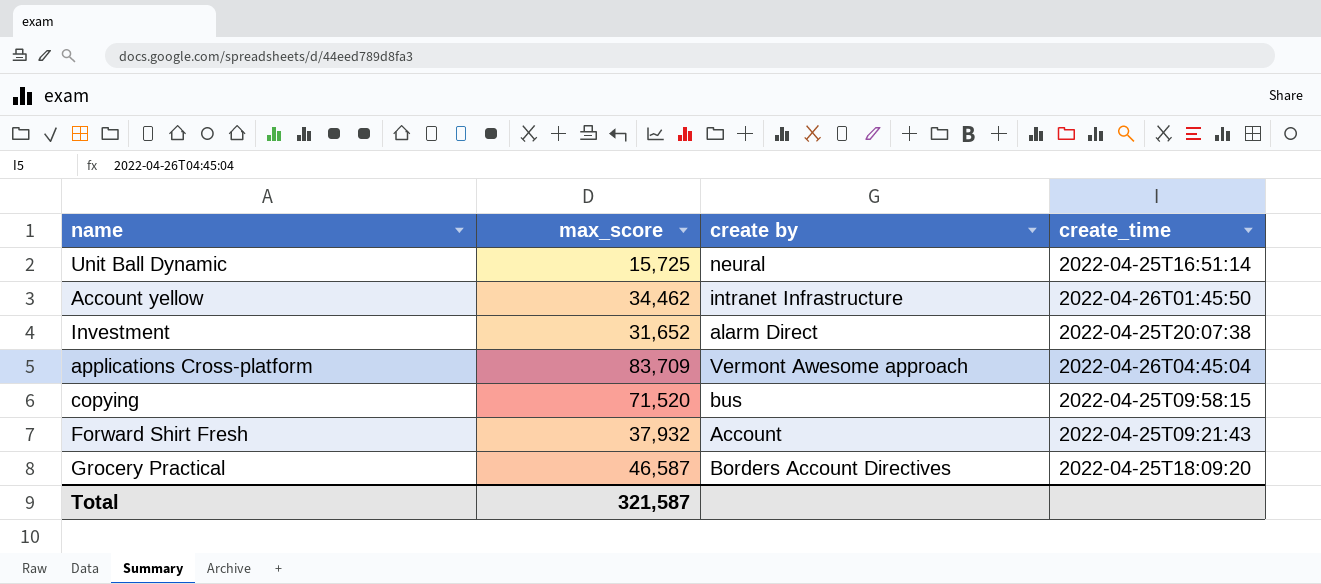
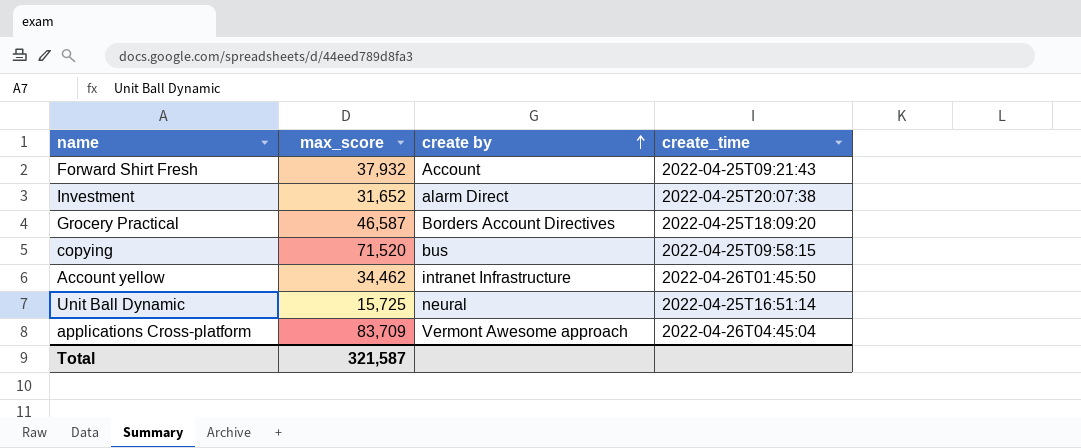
row order: none -> create by ascending

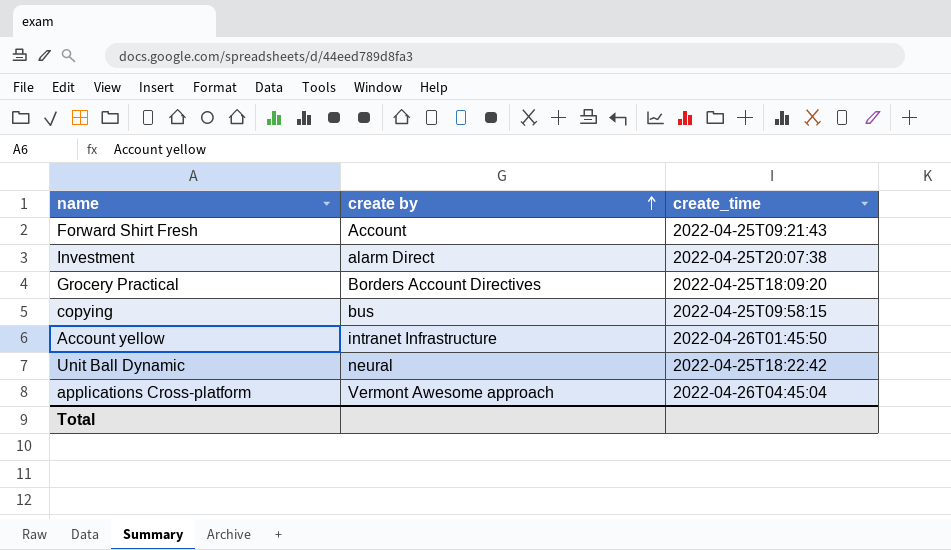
column max_score | position: 2 -> none
Unit Ball Dynamic | create_time: 2022-04-25T16:51:14 -> 2022-04-25T18:22:42

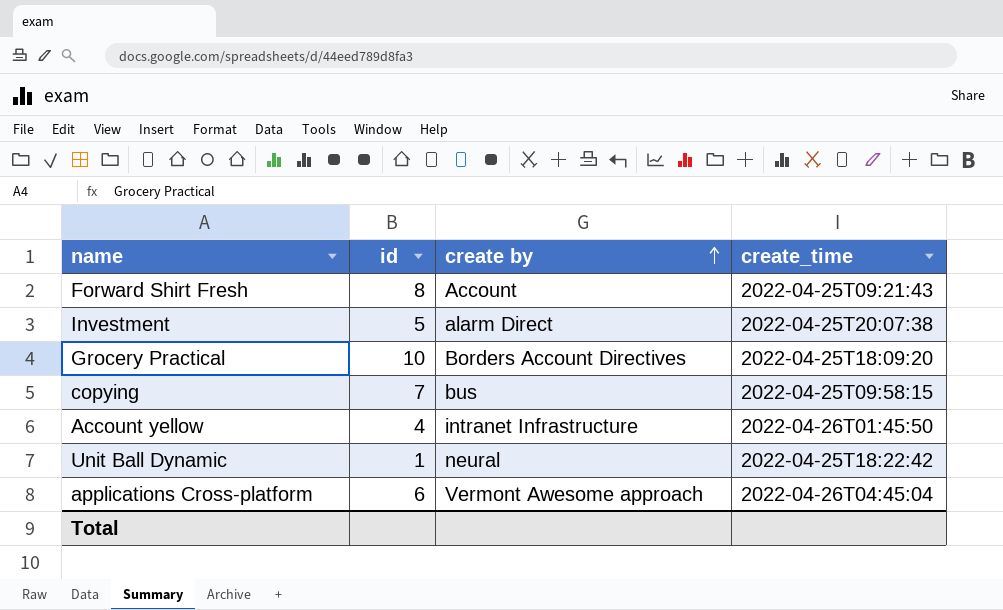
column id | position: none -> 2

